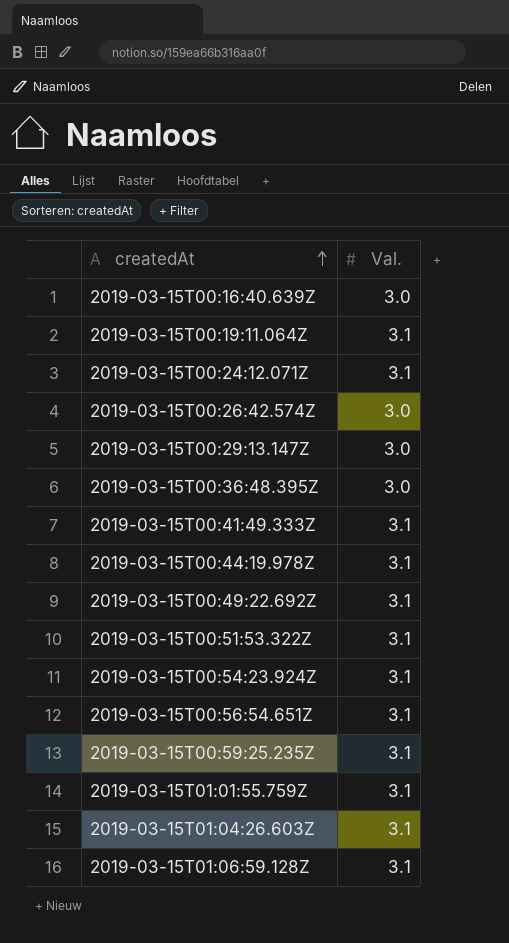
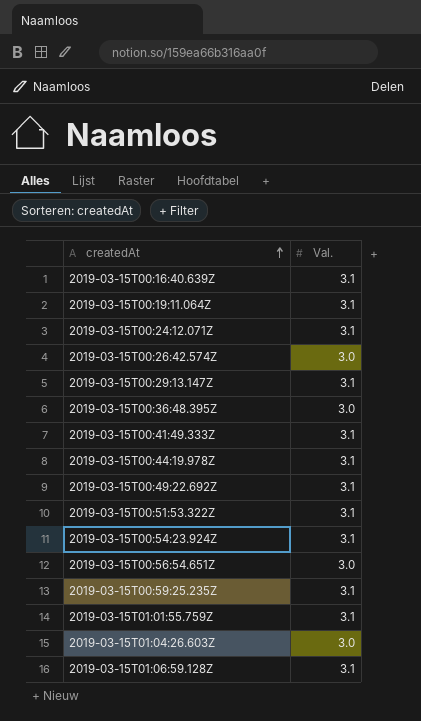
2019-03-15T00:16:40.639Z | Val.: 3.0 -> 3.1
2019-03-15T00:29:13.147Z | Val.: 3.0 -> 3.1
2019-03-15T00:56:54.651Z | Val.: 3.1 -> 3.0
2019-03-15T01:04:26.603Z | Val.: 3.1 -> 3.0

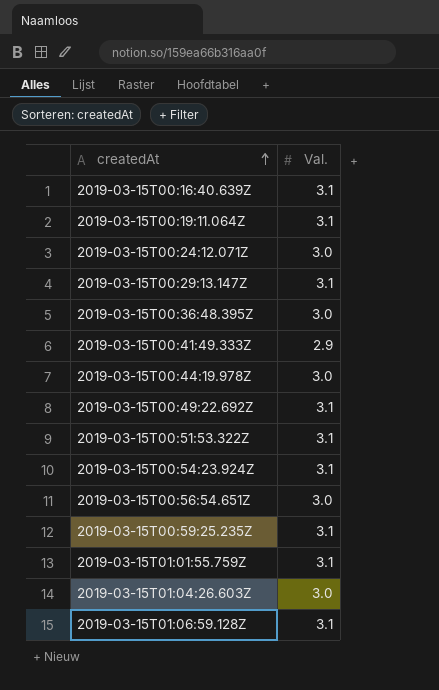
row 2019-03-15T00:26:42.574Z: 3.0 -> none
2019-03-15T00:24:12.071Z | Val.: 3.1 -> 3.0
2019-03-15T00:41:49.333Z | Val.: 3.1 -> 2.9
2019-03-15T00:44:19.978Z | Val.: 3.1 -> 3.0

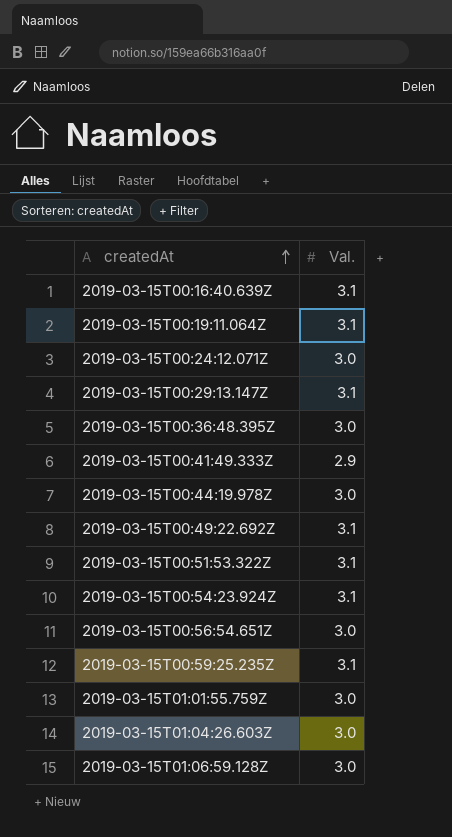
2019-03-15T01:01:55.759Z | Val.: 3.1 -> 3.0
2019-03-15T01:06:59.128Z | Val.: 3.1 -> 3.0

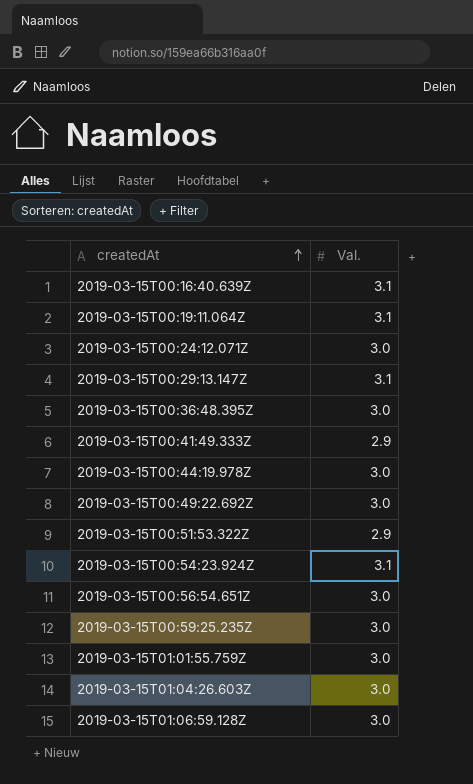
2019-03-15T00:49:22.692Z | Val.: 3.1 -> 3.0
2019-03-15T00:51:53.322Z | Val.: 3.1 -> 2.9
2019-03-15T00:59:25.235Z | Val.: 3.1 -> 3.0

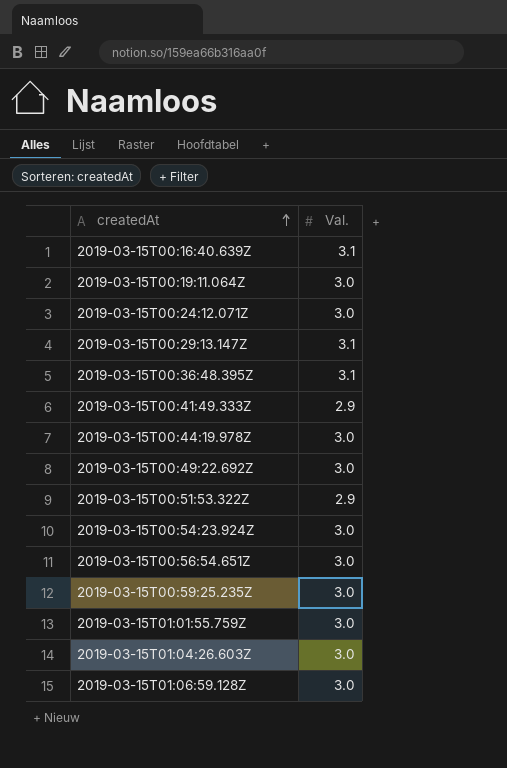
2019-03-15T00:19:11.064Z | Val.: 3.1 -> 3.0
2019-03-15T00:36:48.395Z | Val.: 3.0 -> 3.1
2019-03-15T00:54:23.924Z | Val.: 3.1 -> 3.0

